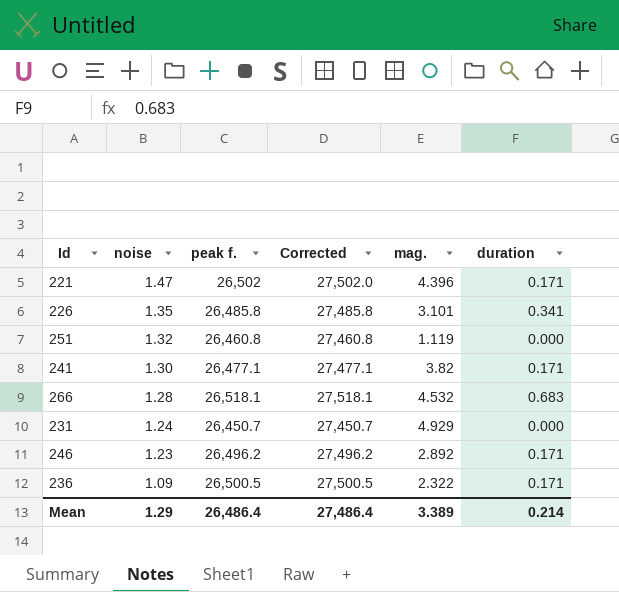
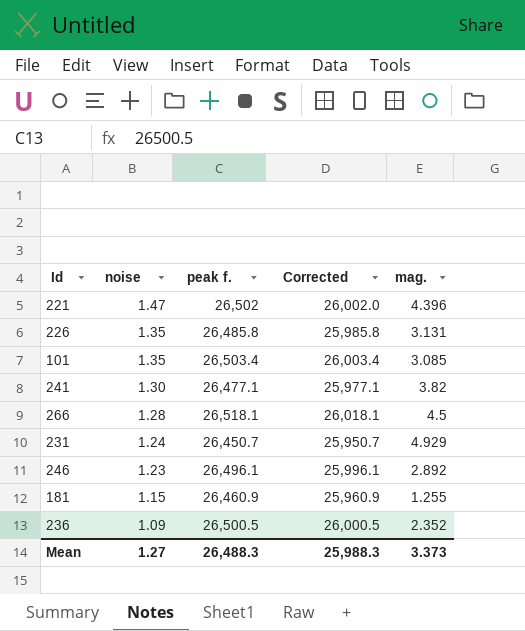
column duration | position: 6 -> none
column Corrected | formula: [peak f.] + 1000 -> [peak f.] - 500
row 251: 1.32 | 26,460.8 | 27,460.8 | 1.119 | 0.000 -> none
226 | mag.: 3.101 -> 3.131
row 101: none -> 1.35 | 26,503.4 | 26,003.4 | 3.085
266 | mag.: 4.532 -> 4.5
246 | peak f.: 26,496.2 -> 26,496.1
row 181: none -> 1.15 | 26,460.9 | 25,960.9 | 1.255
236 | mag.: 2.322 -> 2.352
Mean | noise: 1.29 -> 1.27
Mean | peak f.: 26,486.4 -> 26,488.3
Mean | Corrected: 27,486.4 -> 25,988.3
Mean | mag.: 3.389 -> 3.373

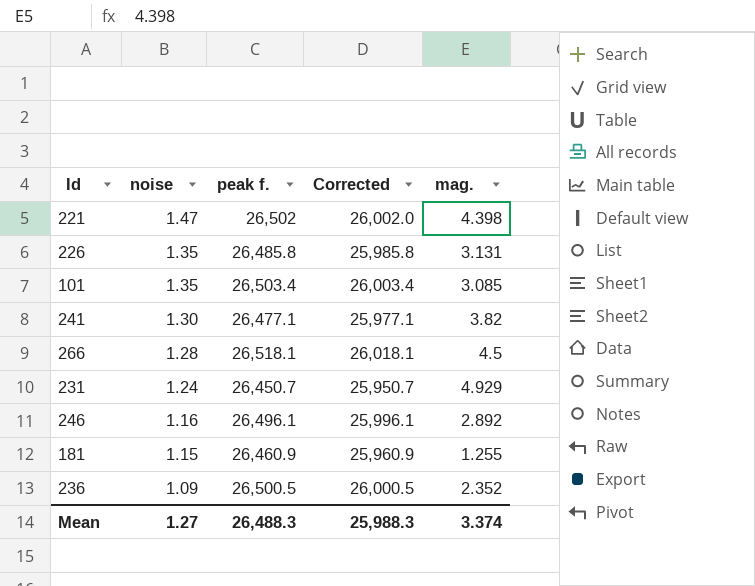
221 | mag.: 4.396 -> 4.398
246 | noise: 1.23 -> 1.16
Mean | mag.: 3.373 -> 3.374

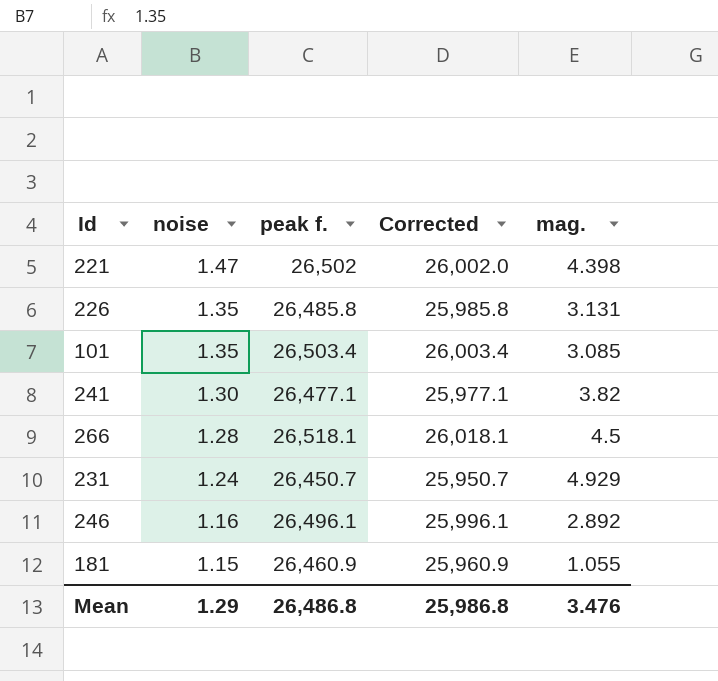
row 236: 1.09 | 26,500.5 | 26,000.5 | 2.352 -> none
181 | mag.: 1.255 -> 1.055
Mean | noise: 1.27 -> 1.29
Mean | peak f.: 26,488.3 -> 26,486.8
Mean | Corrected: 25,988.3 -> 25,986.8
Mean | mag.: 3.374 -> 3.476

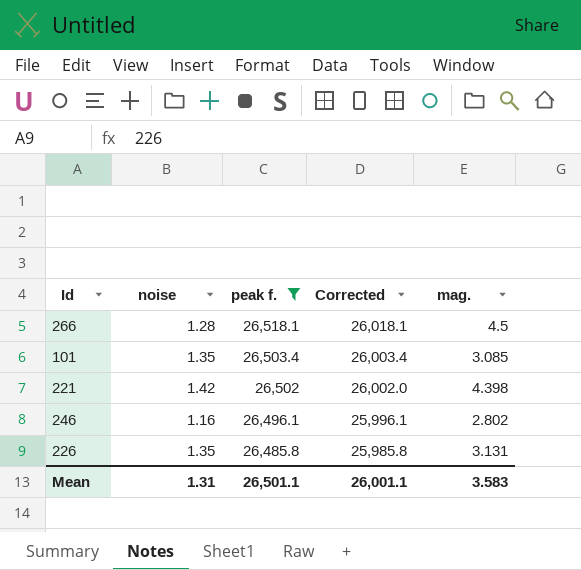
filter: none -> peak f. >= 26,485.8
row order: noise descending -> peak f. descending
221 | noise: 1.47 -> 1.42
246 | mag.: 2.892 -> 2.802
Mean | noise: 1.29 -> 1.31
Mean | peak f.: 26,486.8 -> 26,501.1
Mean | Corrected: 25,986.8 -> 26,001.1
Mean | mag.: 3.476 -> 3.583

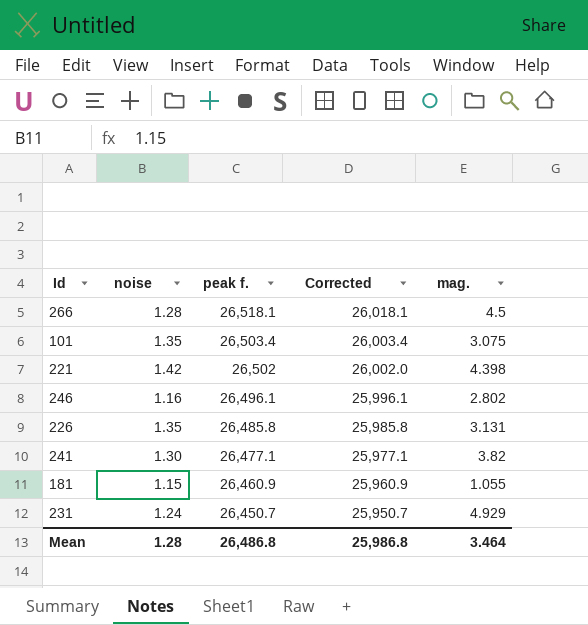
filter: peak f. >= 26,485.8 -> none
101 | mag.: 3.085 -> 3.075
Mean | noise: 1.31 -> 1.28
Mean | peak f.: 26,501.1 -> 26,486.8
Mean | Corrected: 26,001.1 -> 25,986.8
Mean | mag.: 3.583 -> 3.464

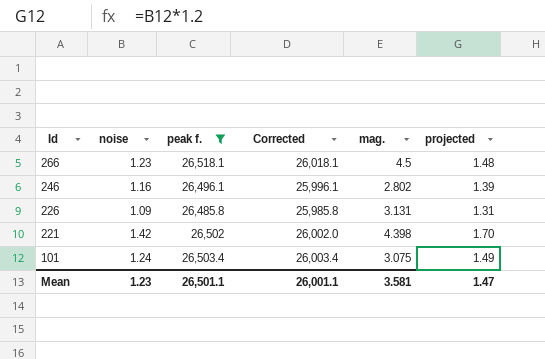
filter: none -> peak f. >= 26,485.8
row order: peak f. descending -> Id descending
column projected | formula: none -> [noise] * 1.2
266 | noise: 1.28 -> 1.23
226 | noise: 1.35 -> 1.09
101 | noise: 1.35 -> 1.24
Mean | noise: 1.28 -> 1.23
Mean | peak f.: 26,486.8 -> 26,501.1
Mean | Corrected: 25,986.8 -> 26,001.1
Mean | mag.: 3.464 -> 3.581

